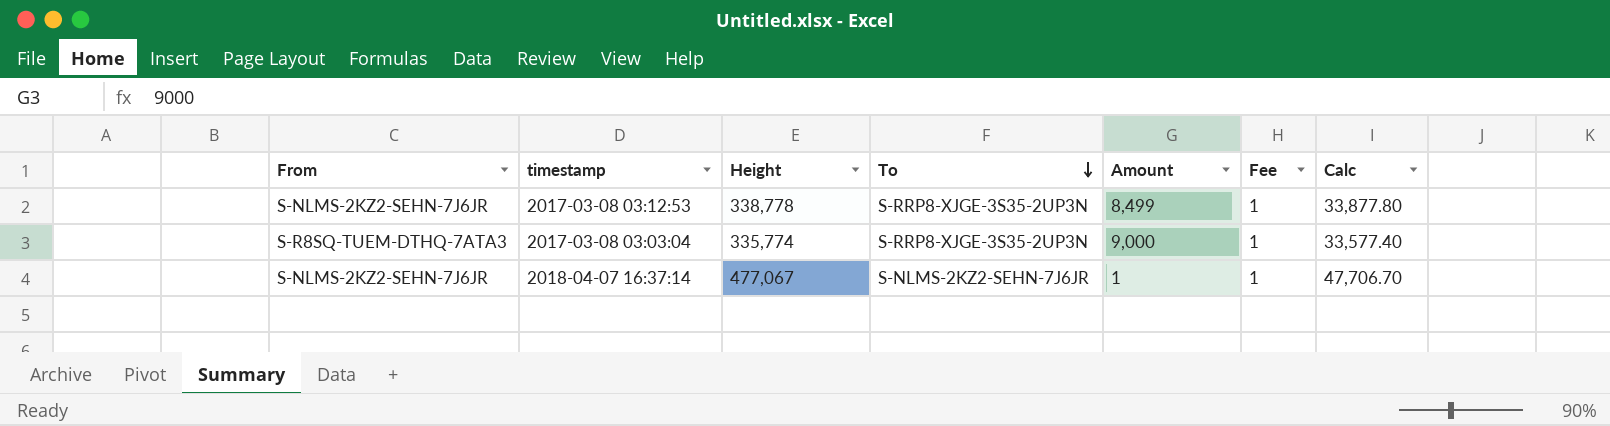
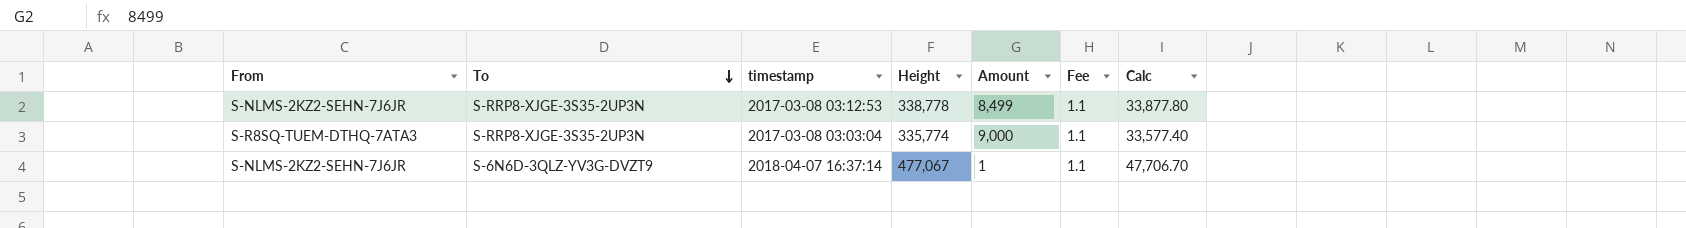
column To | position: 4 -> 2
2017-03-08 03:12:53 | Fee: 1 -> 1.1
2017-03-08 03:03:04 | Fee: 1 -> 1.1
2018-04-07 16:37:14 | To: S-NLMS-2KZ2-SEHN-7J6JR -> S-6N6D-3QLZ-YV3G-DVZT9
2018-04-07 16:37:14 | Fee: 1 -> 1.1

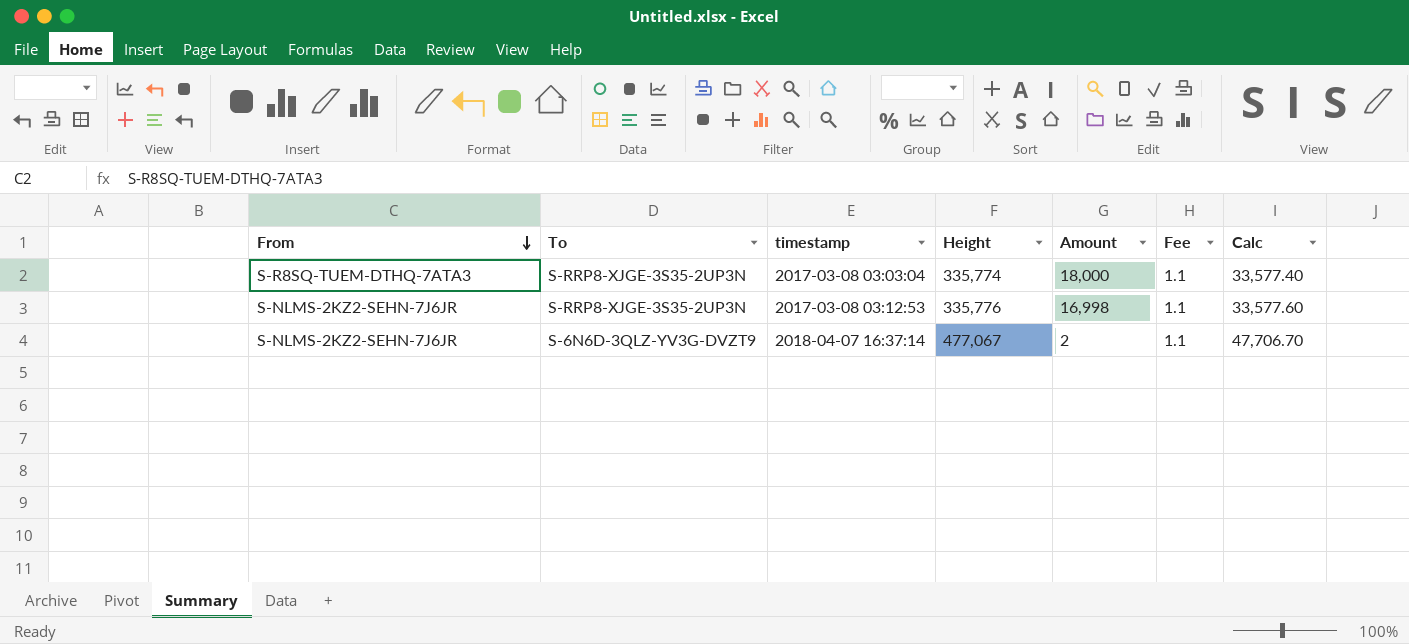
row order: To descending -> From descending
2017-03-08 03:03:04 | Amount: 9,000 -> 18,000
2017-03-08 03:12:53 | Height: 338,778 -> 335,776
2017-03-08 03:12:53 | Amount: 8,499 -> 16,998
2017-03-08 03:12:53 | Calc: 33,877.80 -> 33,577.60
2018-04-07 16:37:14 | Amount: 1 -> 2

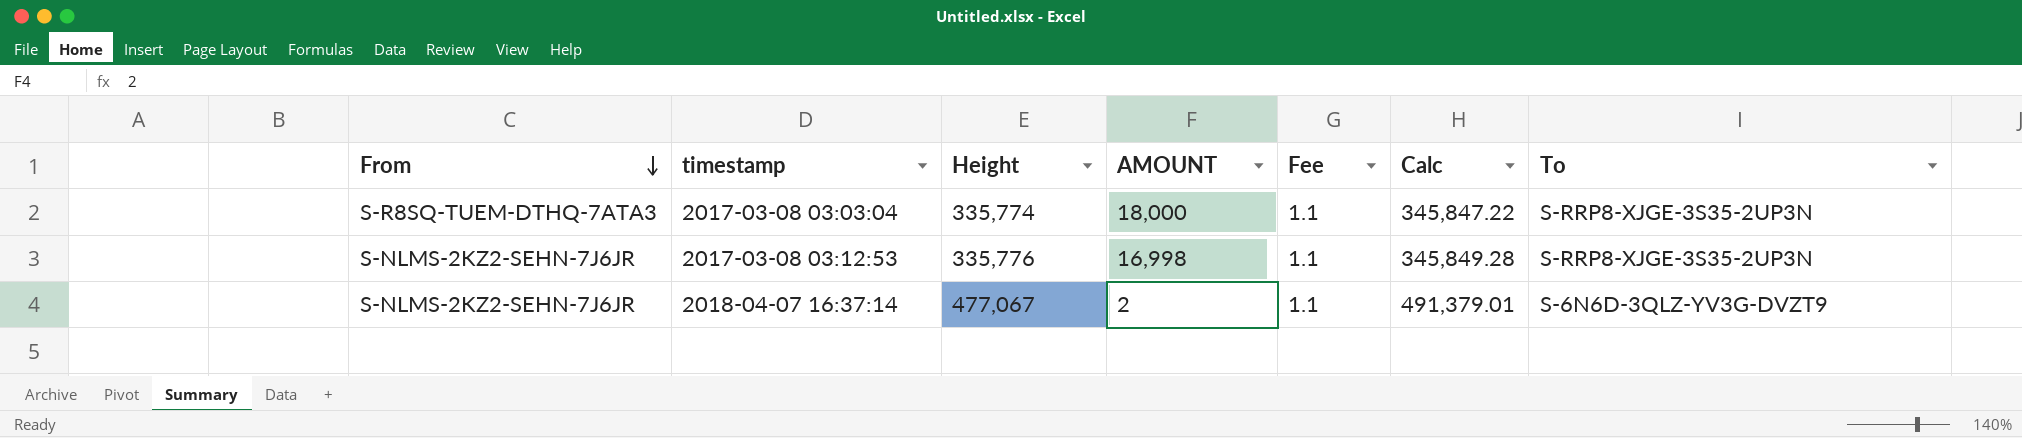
column name: Amount -> AMOUNT
column Calc | formula: [Height] * 0.1 -> [Height] * 1.03
column To | position: 2 -> 7

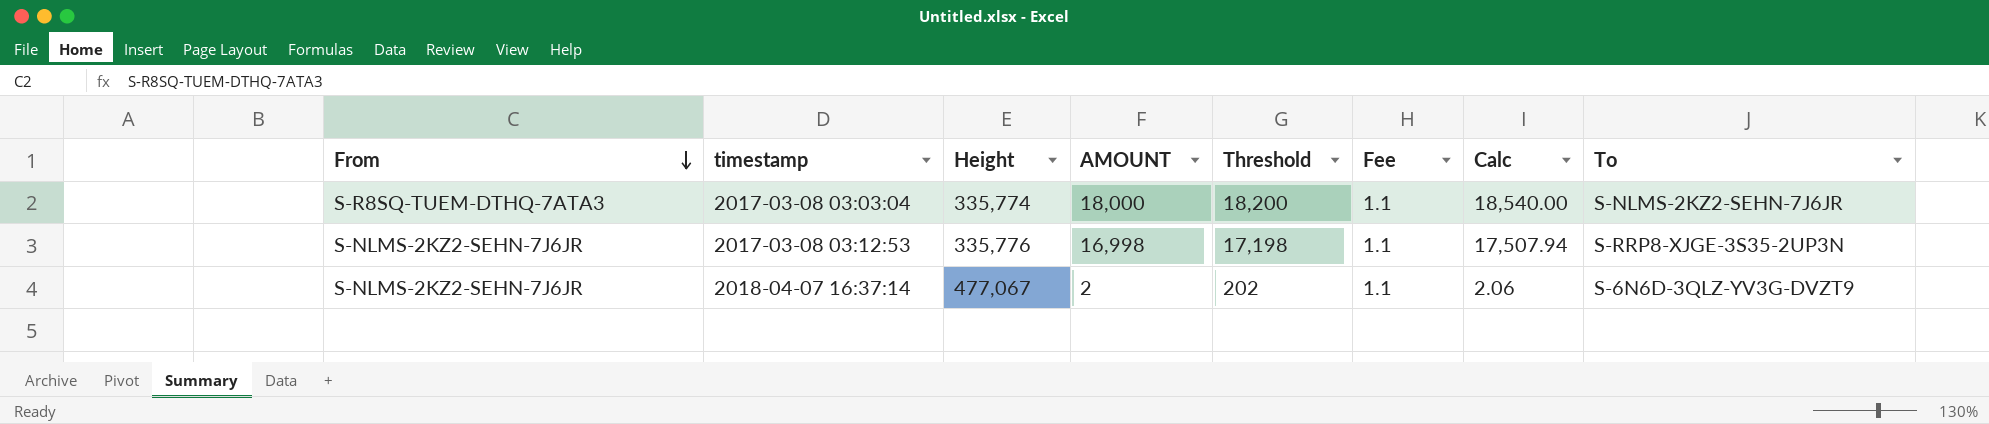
column Threshold | formula: none -> [AMOUNT] + 200
column Calc | formula: [Height] * 1.03 -> [AMOUNT] * 1.03
2017-03-08 03:03:04 | To: S-RRP8-XJGE-3S35-2UP3N -> S-NLMS-2KZ2-SEHN-7J6JR

